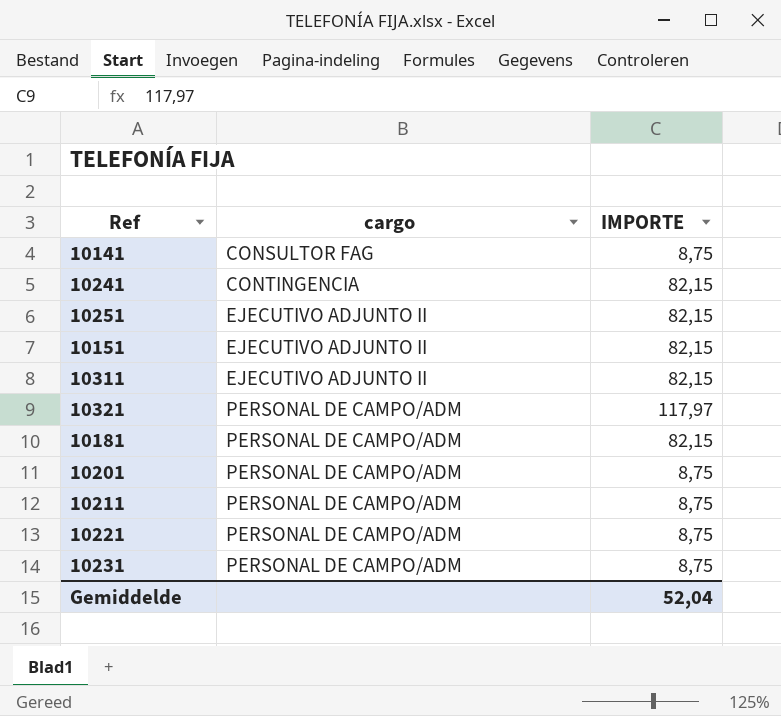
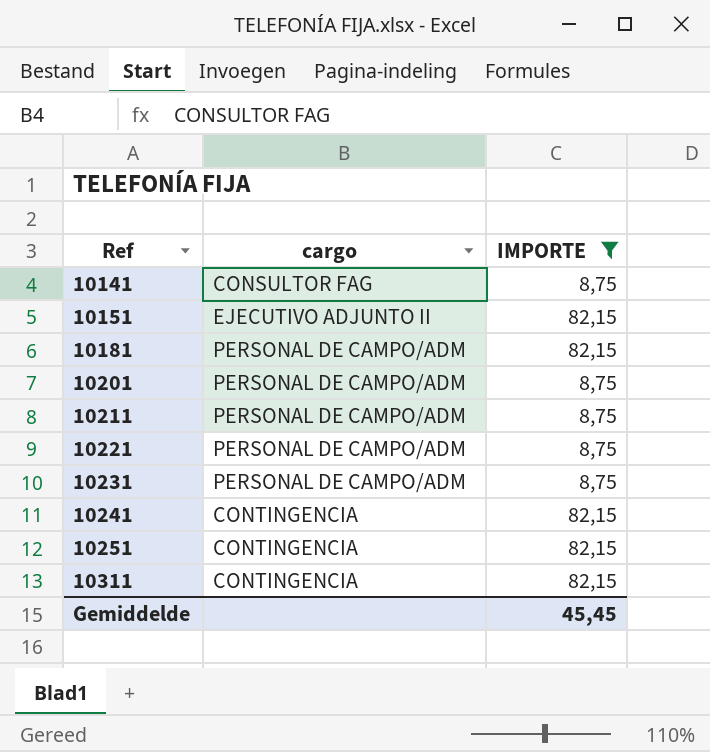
filter: none -> IMPORTE != 117,97
row order: cargo ascending -> Ref ascending
10251 | cargo: EJECUTIVO ADJUNTO II -> CONTINGENCIA
10311 | cargo: EJECUTIVO ADJUNTO II -> CONTINGENCIA
Gemiddelde | IMPORTE: 52,04 -> 45,45

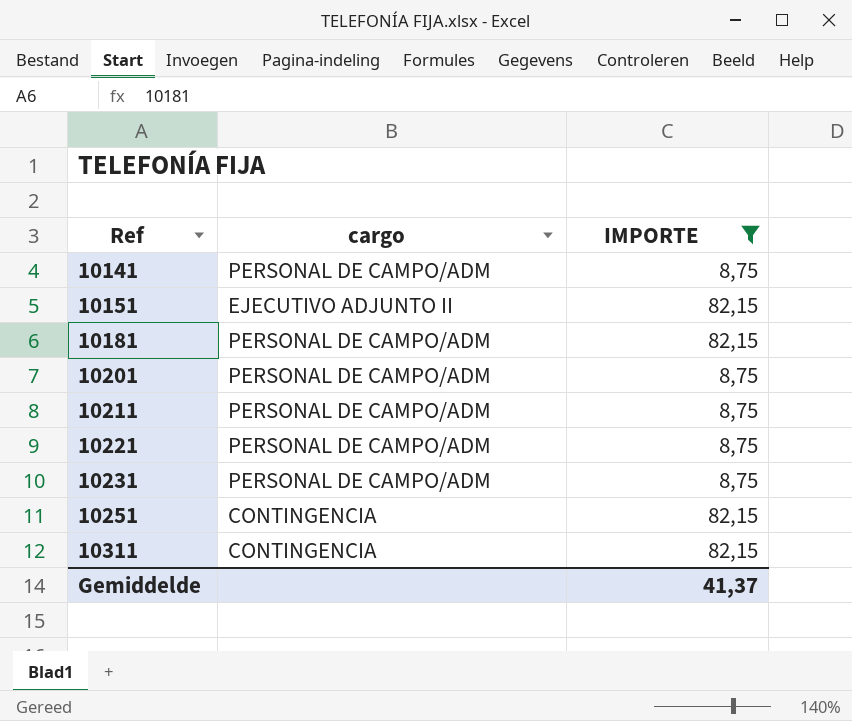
row 10241: CONTINGENCIA | 82,15 -> none
10141 | cargo: CONSULTOR FAG -> PERSONAL DE CAMPO/ADM
Gemiddelde | IMPORTE: 45,45 -> 41,37

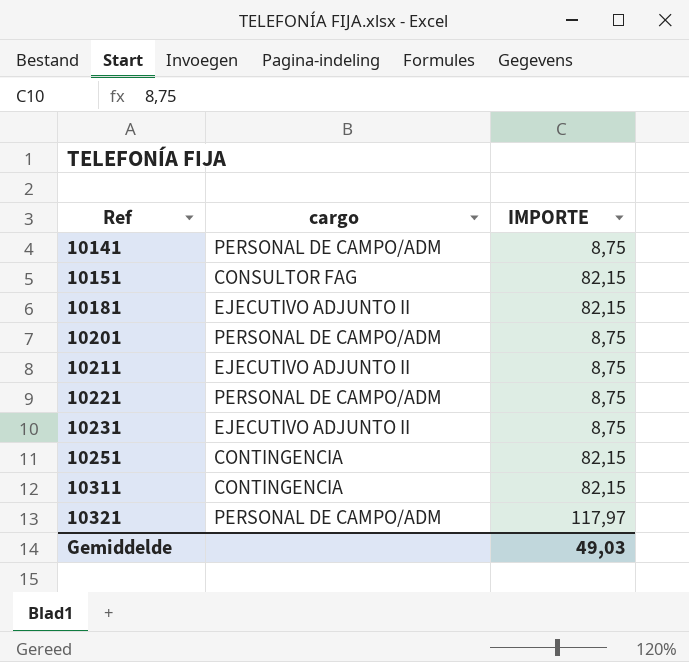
filter: IMPORTE != 117,97 -> none
10151 | cargo: EJECUTIVO ADJUNTO II -> CONSULTOR FAG
10181 | cargo: PERSONAL DE CAMPO/ADM -> EJECUTIVO ADJUNTO II
10211 | cargo: PERSONAL DE CAMPO/ADM -> EJECUTIVO ADJUNTO II
10231 | cargo: PERSONAL DE CAMPO/ADM -> EJECUTIVO ADJUNTO II
Gemiddelde | IMPORTE: 41,37 -> 49,03

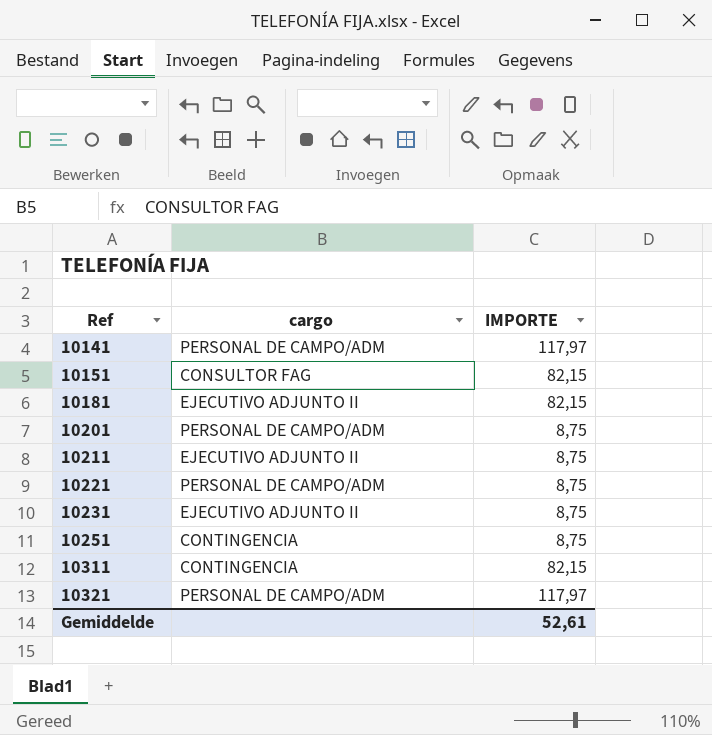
10141 | IMPORTE: 8,75 -> 117,97
10251 | IMPORTE: 82,15 -> 8,75
Gemiddelde | IMPORTE: 49,03 -> 52,61

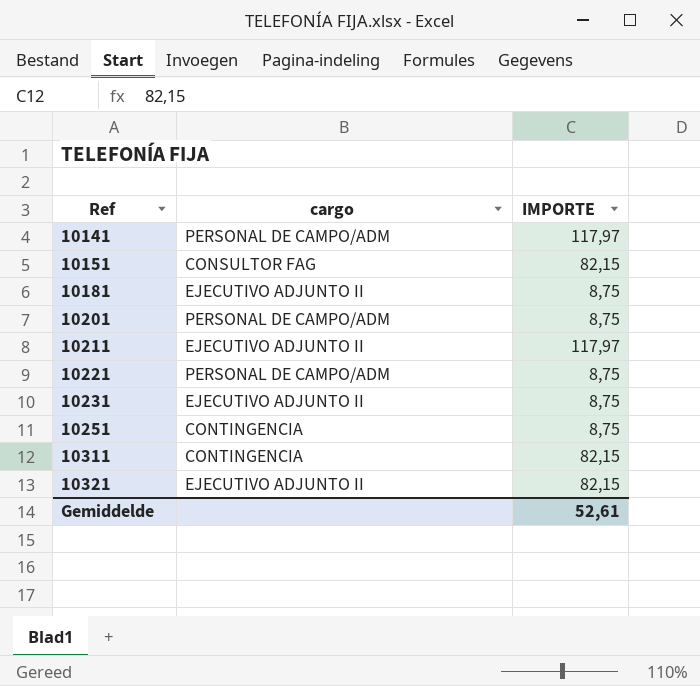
10181 | IMPORTE: 82,15 -> 8,75
10211 | IMPORTE: 8,75 -> 117,97
10321 | cargo: PERSONAL DE CAMPO/ADM -> EJECUTIVO ADJUNTO II
10321 | IMPORTE: 117,97 -> 82,15

